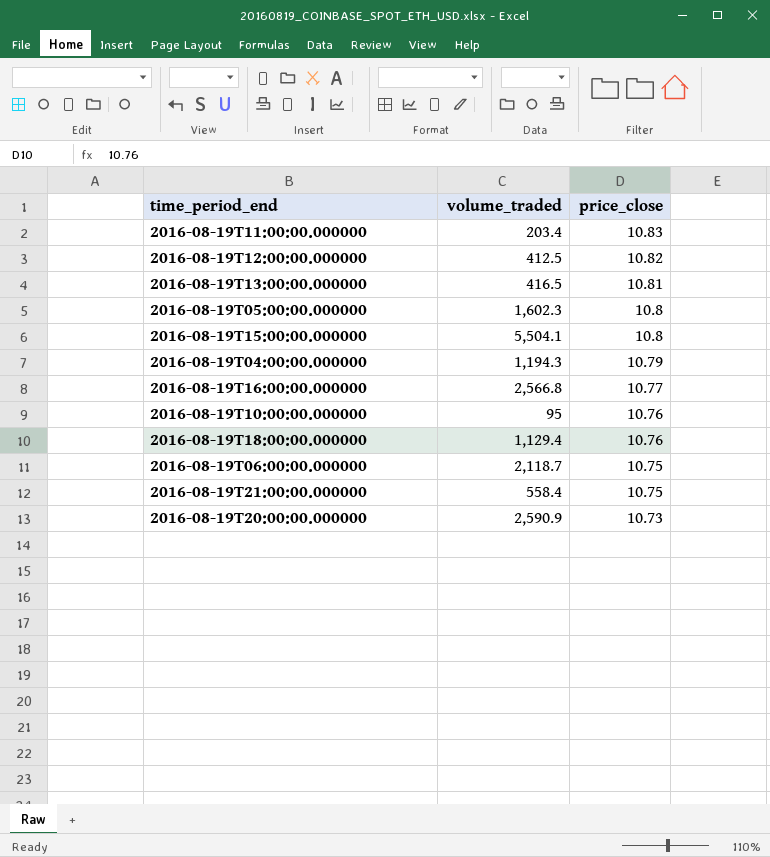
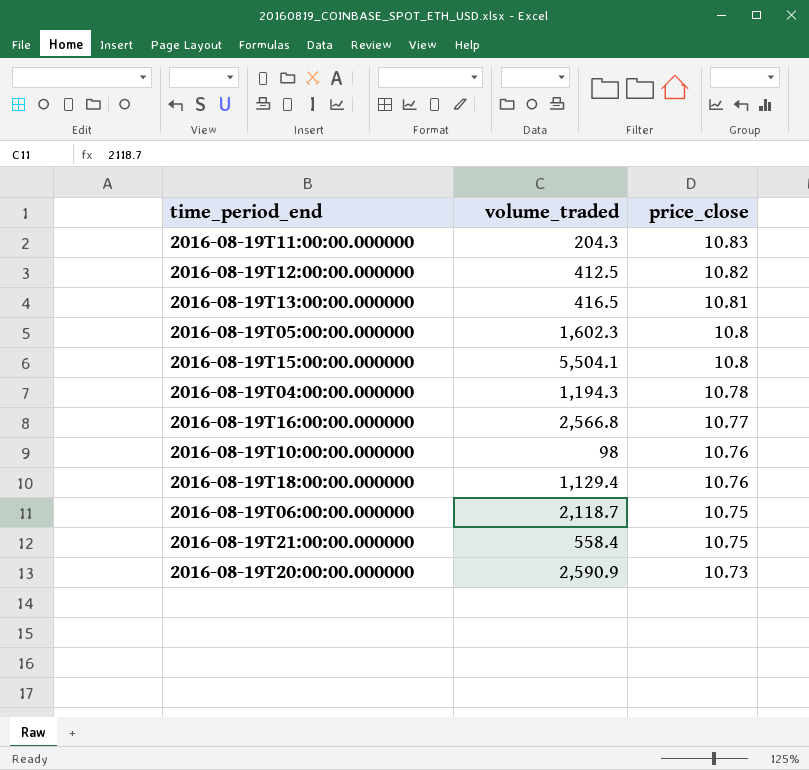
2016-08-19T11:00:00.000000 | volume_traded: 203.4 -> 204.3
2016-08-19T04:00:00.000000 | price_close: 10.79 -> 10.78
2016-08-19T10:00:00.000000 | volume_traded: 95 -> 98

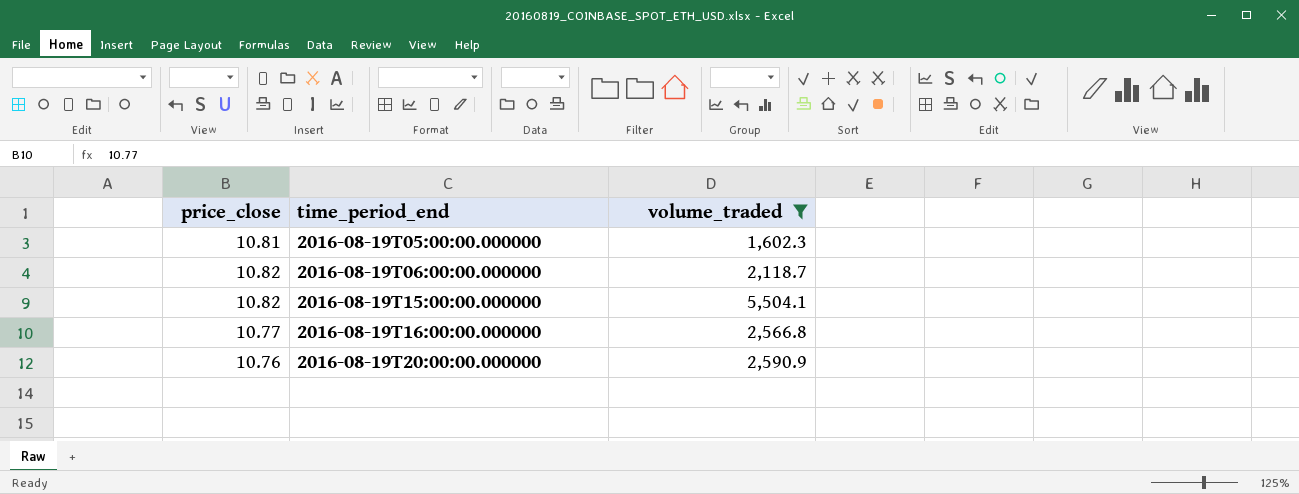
filter: none -> volume_traded >= 1,602.3
row order: price_close descending -> time_period_end ascending
column price_close | position: 3 -> 1
2016-08-19T05:00:00.000000 | price_close: 10.8 -> 10.81
2016-08-19T06:00:00.000000 | price_close: 10.75 -> 10.82
2016-08-19T15:00:00.000000 | price_close: 10.8 -> 10.82
2016-08-19T20:00:00.000000 | price_close: 10.73 -> 10.76

